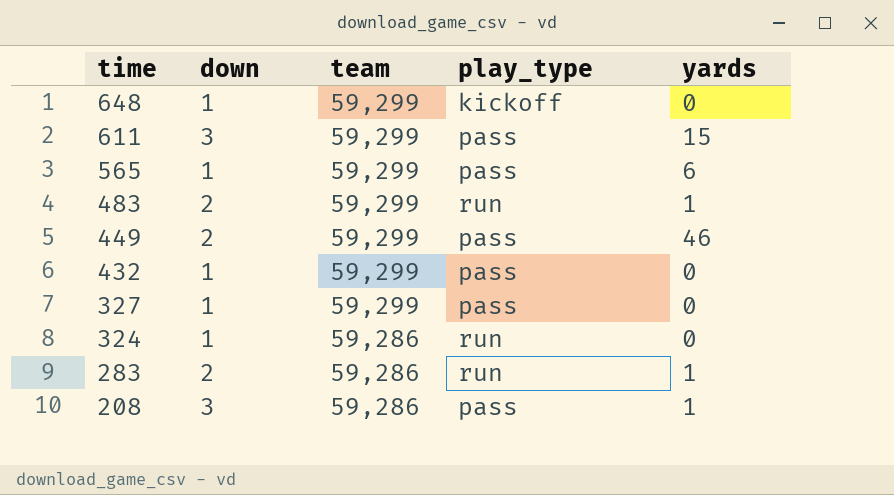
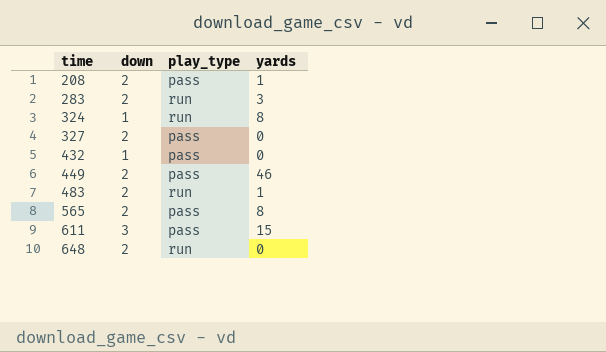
row order: time descending -> time ascending
column team | position: 3 -> none
208 | down: 3 -> 2
283 | yards: 1 -> 3
324 | yards: 0 -> 8
327 | down: 1 -> 2
565 | down: 1 -> 2
565 | yards: 6 -> 8
648 | down: 1 -> 2
648 | play_type: kickoff -> run

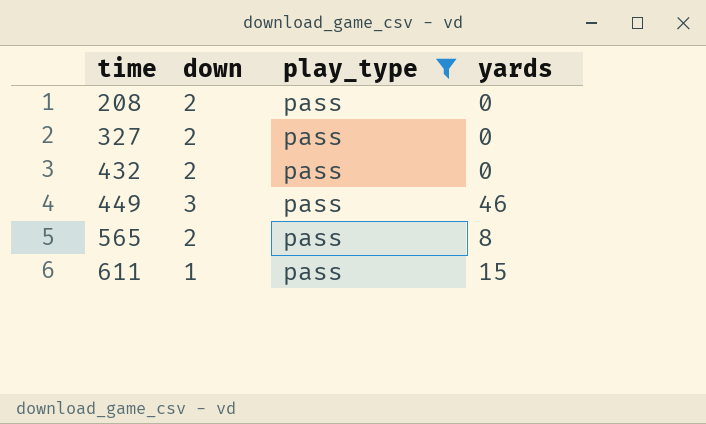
filter: none -> play_type = pass
208 | yards: 1 -> 0
432 | down: 1 -> 2
449 | down: 2 -> 3
611 | down: 3 -> 1

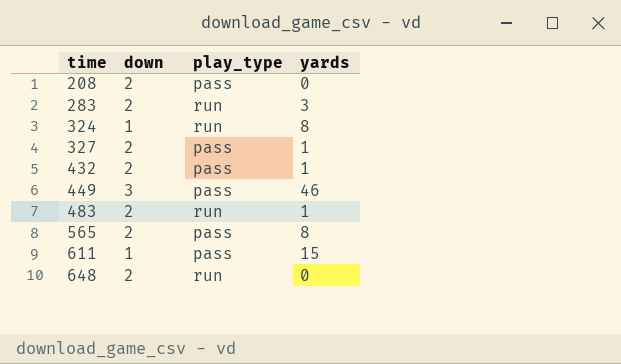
filter: play_type = pass -> none
327 | yards: 0 -> 1
432 | yards: 0 -> 1

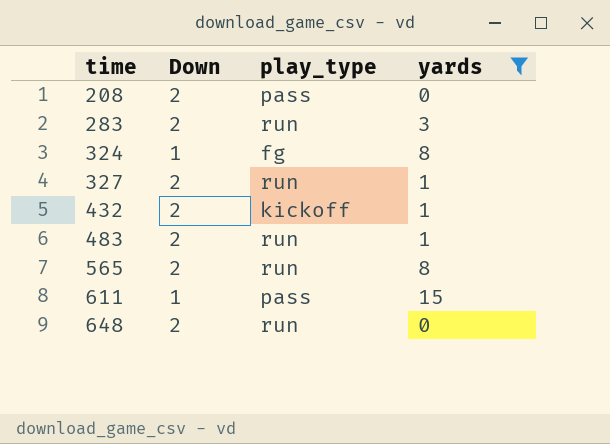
filter: none -> yards != 46
column name: down -> Down
324 | play_type: run -> fg
327 | play_type: pass -> run
432 | play_type: pass -> kickoff
565 | play_type: pass -> run

